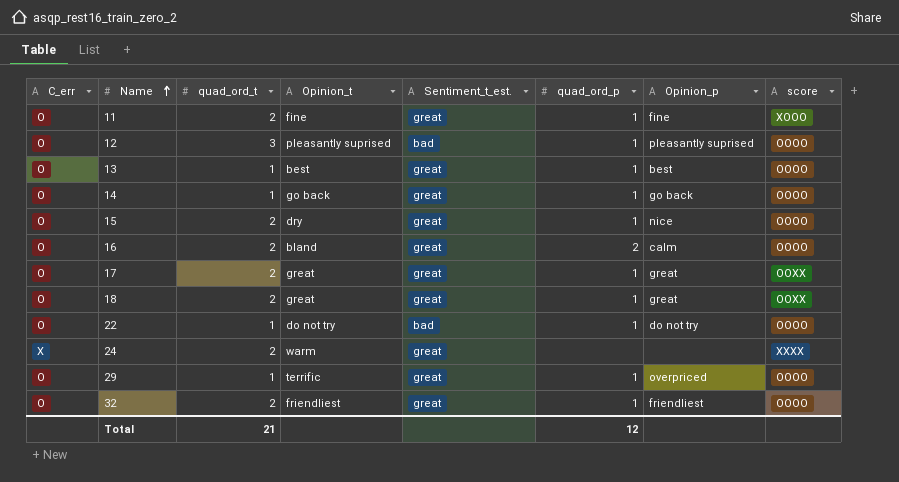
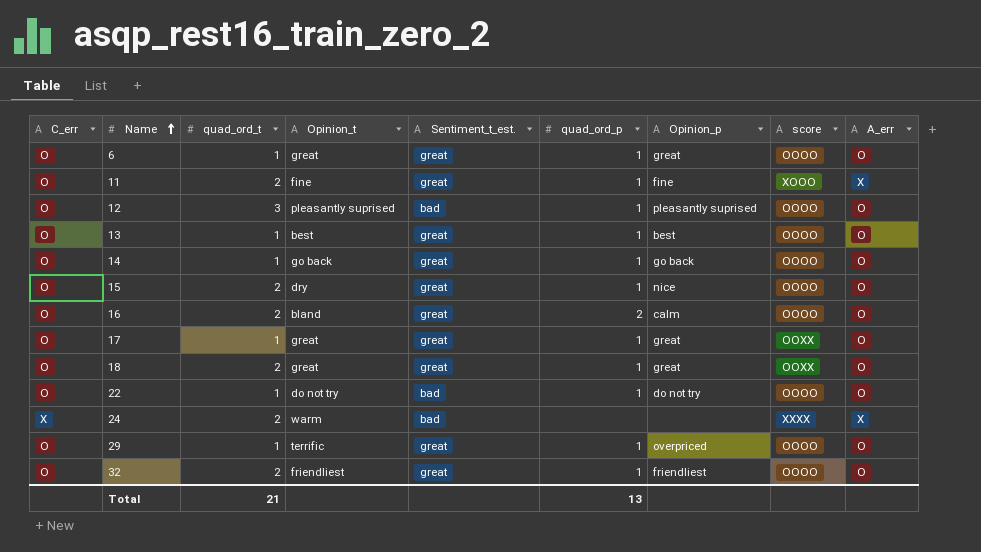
column A_err | position: none -> 9
row 6: none -> O | 1 | great | great | 1 | great | OOOO | O
17 | quad_ord_t: 2 -> 1
24 | Sentiment_t_est.: great -> bad
Total | quad_ord_p: 12 -> 13

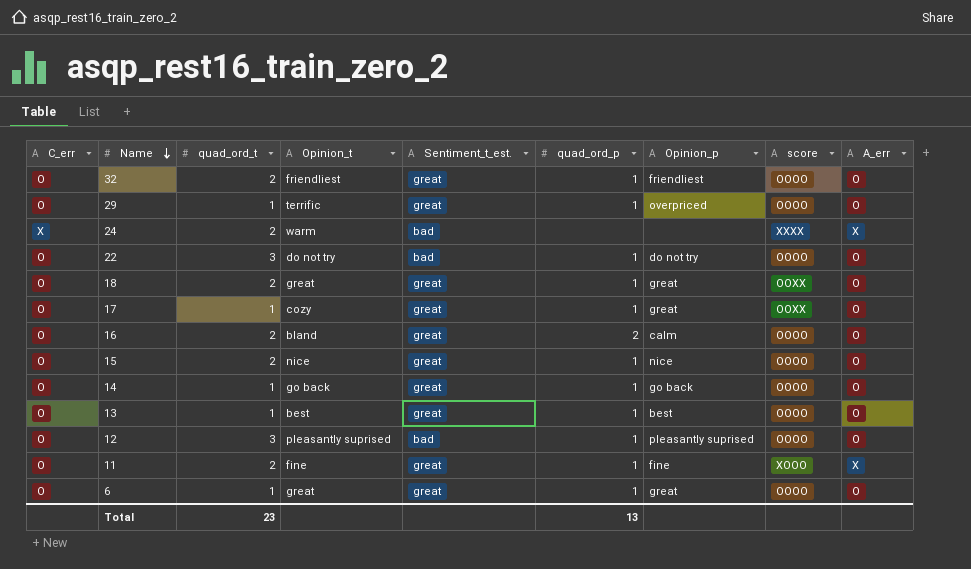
row order: Name ascending -> Name descending
22 | quad_ord_t: 1 -> 3
17 | Opinion_t: great -> cozy
15 | Opinion_t: dry -> nice
Total | quad_ord_t: 21 -> 23

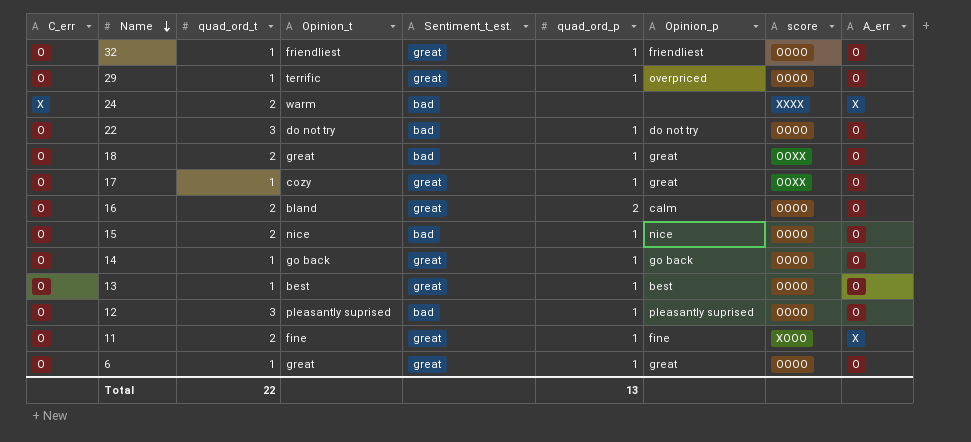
32 | quad_ord_t: 2 -> 1
18 | Sentiment_t_est.: great -> bad
15 | Sentiment_t_est.: great -> bad
Total | quad_ord_t: 23 -> 22

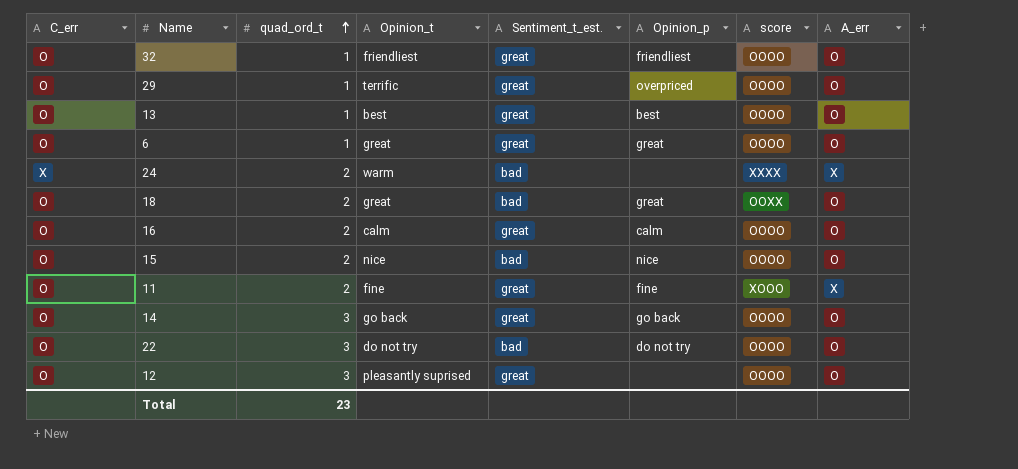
row order: Name descending -> quad_ord_t ascending
column quad_ord_p | position: 6 -> none
row 17: O | 1 | cozy | great | 1 | great | OOXX | O -> none
16 | Opinion_t: bland -> calm
14 | quad_ord_t: 1 -> 3
12 | Sentiment_t_est.: bad -> great
12 | Opinion_p: pleasantly suprised -> none
Total | quad_ord_t: 22 -> 23

